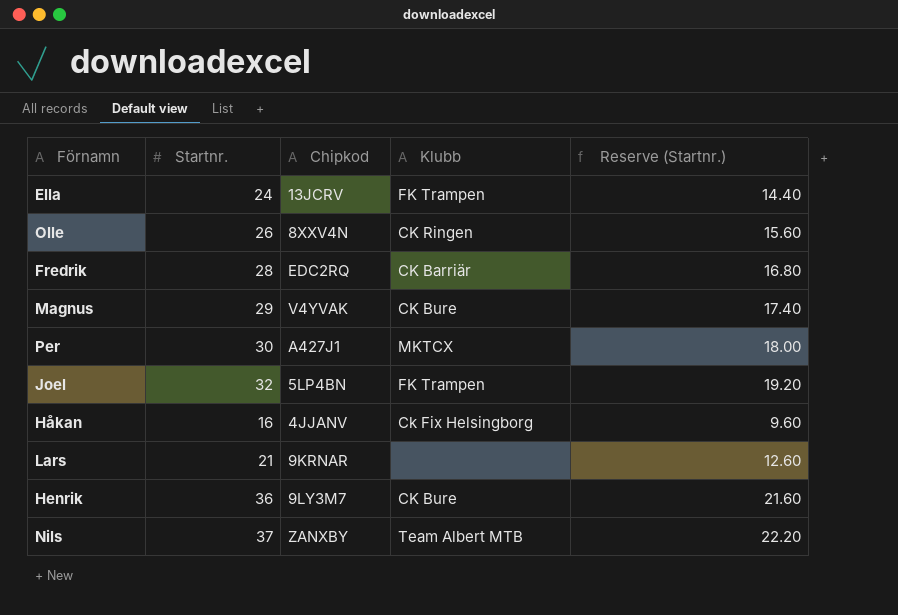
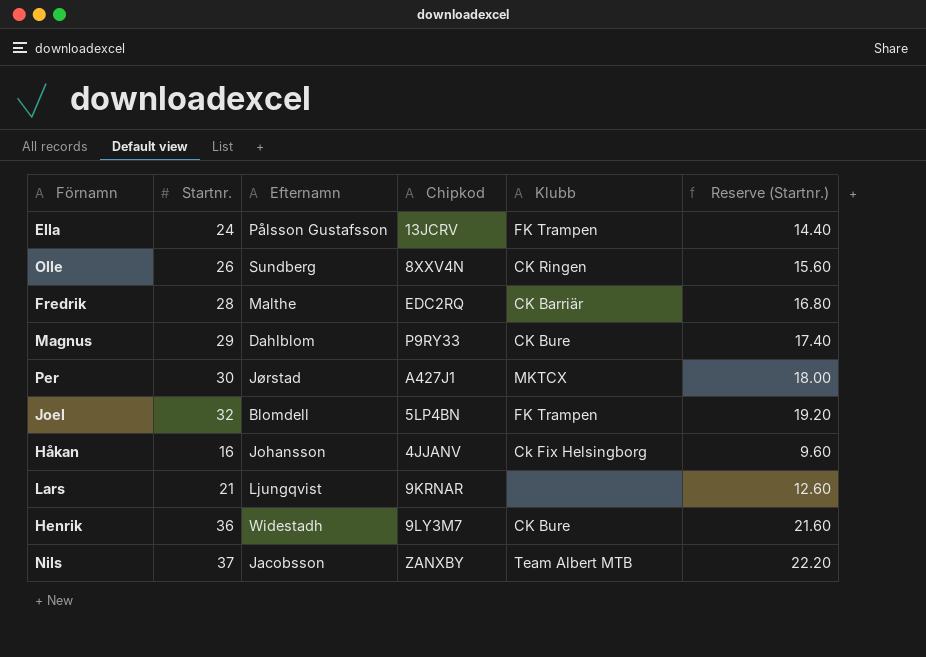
column Efternamn | position: none -> 3
Magnus | Chipkod: V4YVAK -> P9RY33

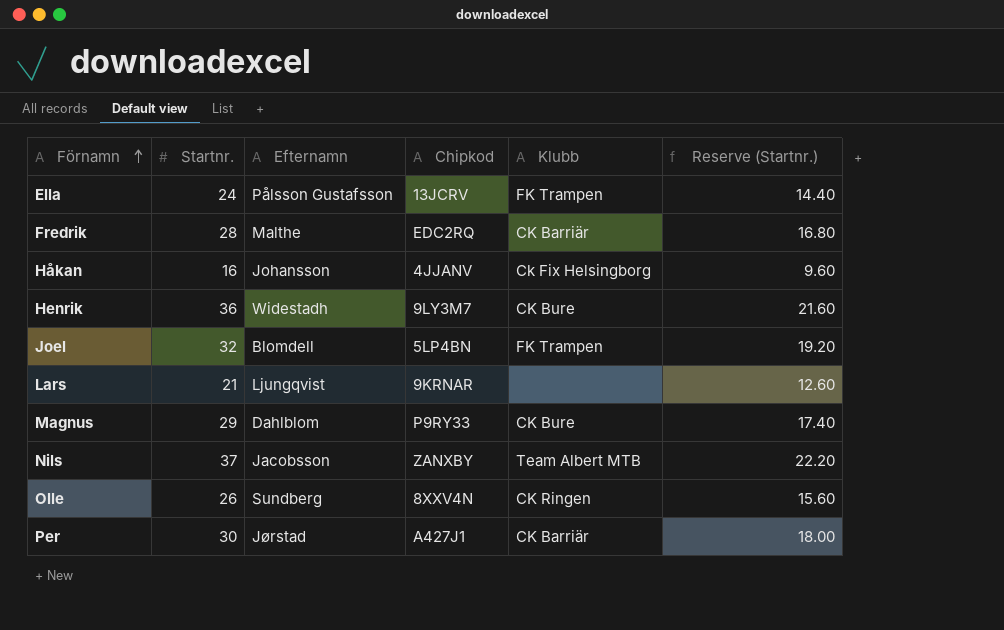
row order: none -> Förnamn ascending
Per | Klubb: MKTCX -> CK Barriär

